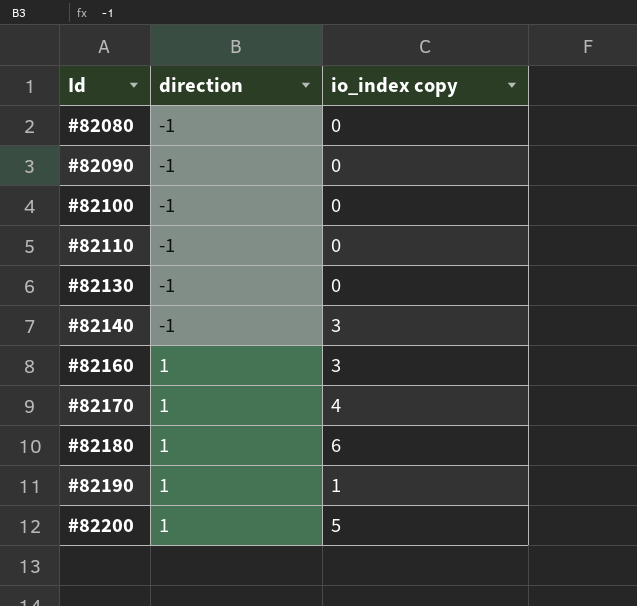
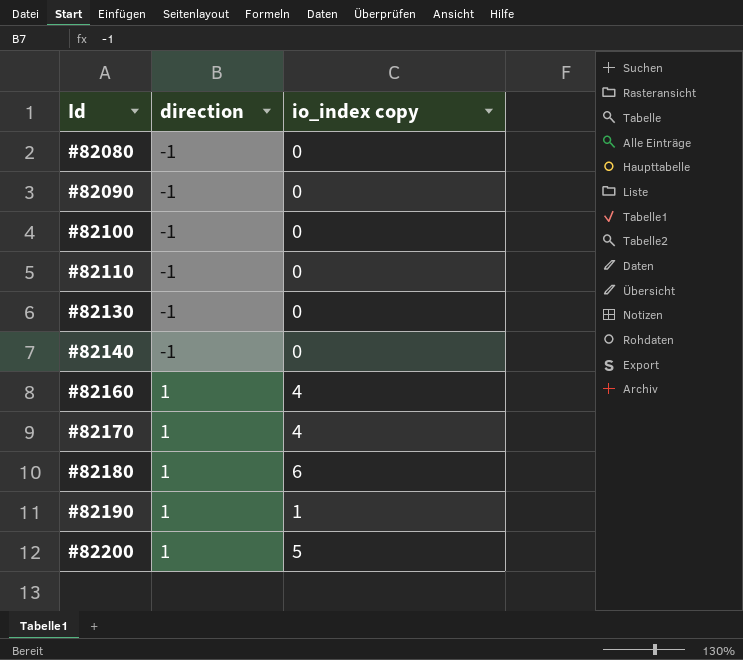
#82140 | io_index copy: 3 -> 0
#82160 | io_index copy: 3 -> 4

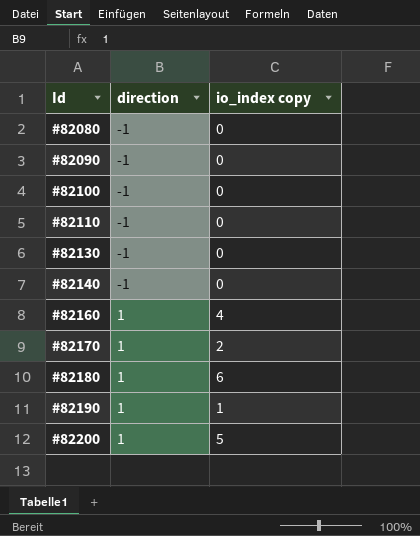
#82170 | io_index copy: 4 -> 2

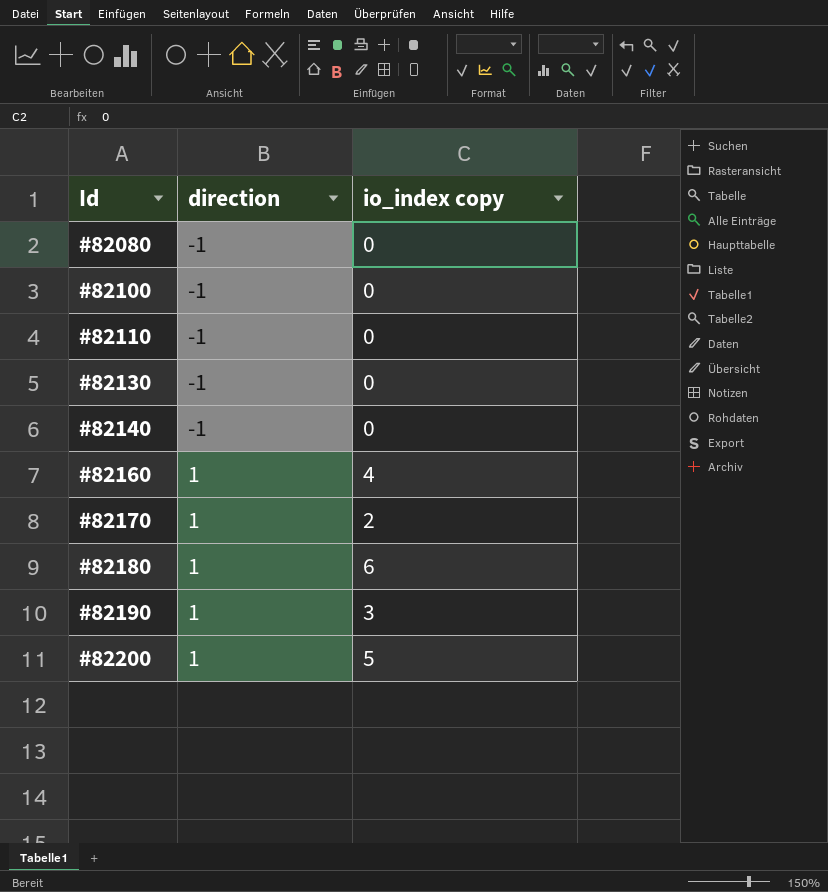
row #82090: -1 | 0 -> none
#82190 | io_index copy: 1 -> 3

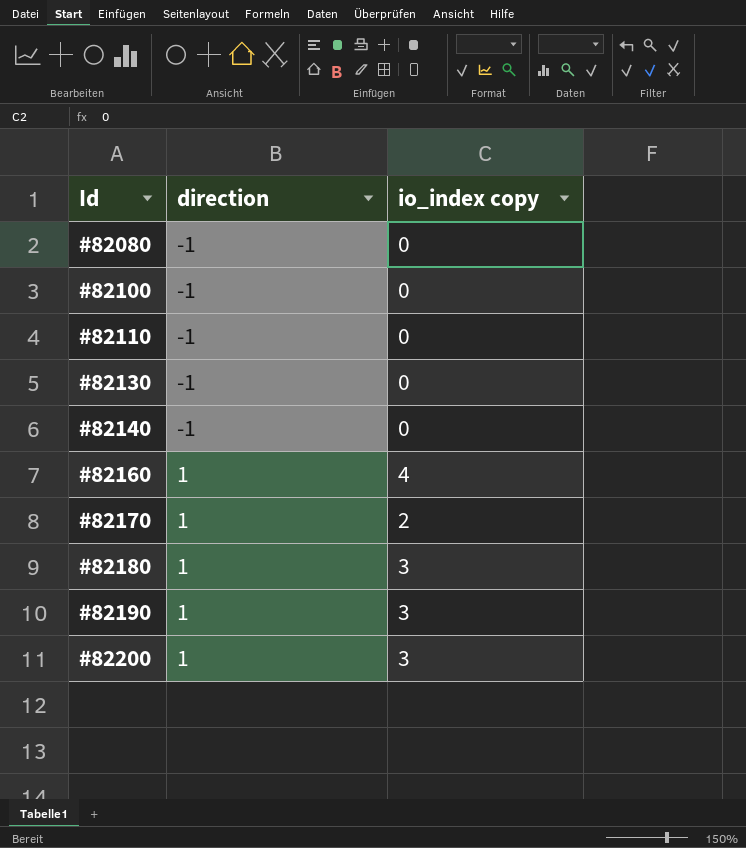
#82180 | io_index copy: 6 -> 3
#82200 | io_index copy: 5 -> 3

